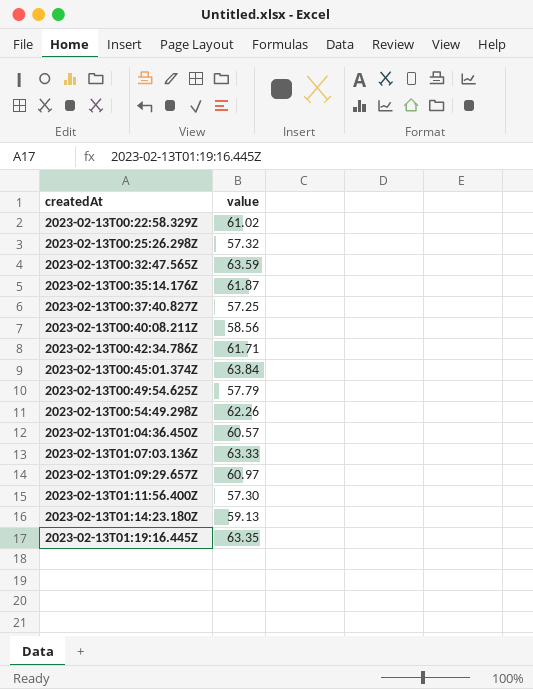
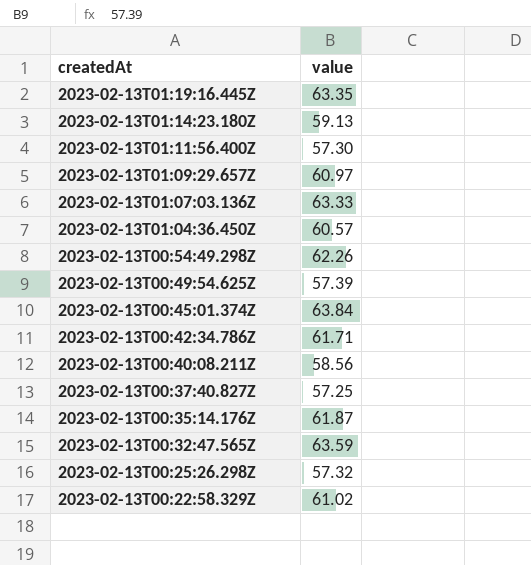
row order: createdAt ascending -> createdAt descending
2023-02-13T00:49:54.625Z | value: 57.79 -> 57.39

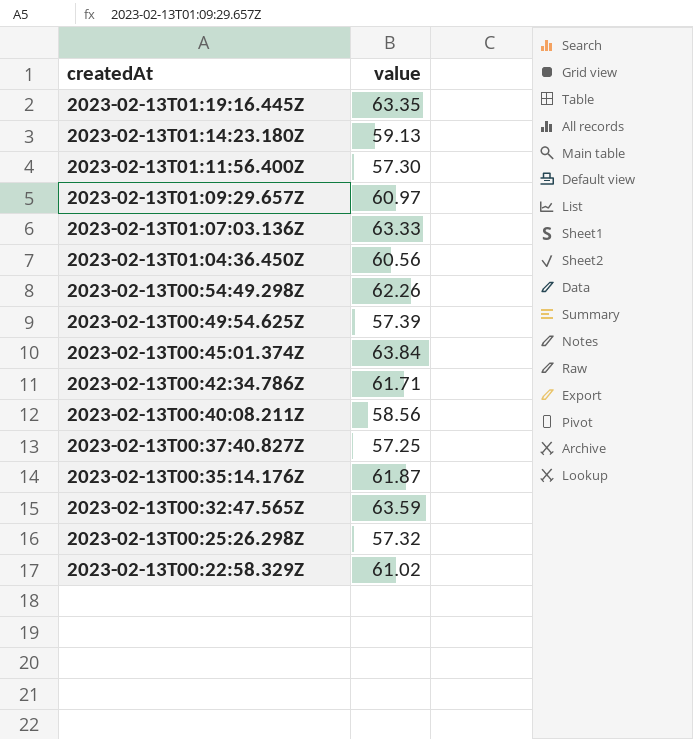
2023-02-13T01:04:36.450Z | value: 60.57 -> 60.56

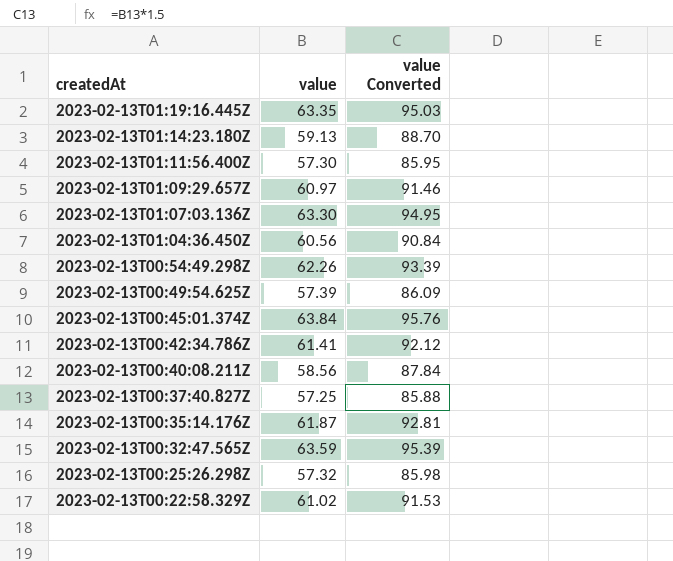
column value Converted | formula: none -> [value] * 1.5
2023-02-13T01:07:03.136Z | value: 63.33 -> 63.30
2023-02-13T00:42:34.786Z | value: 61.71 -> 61.41

